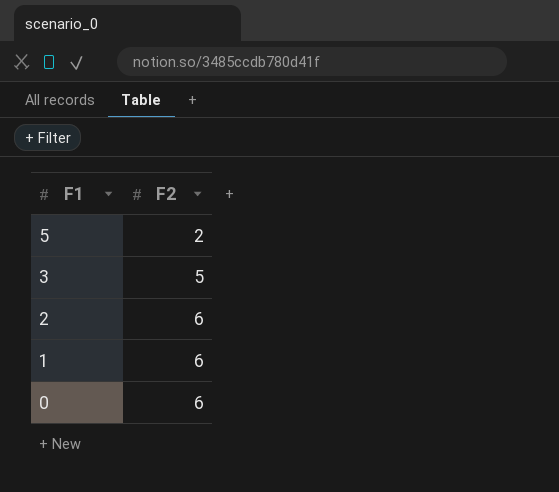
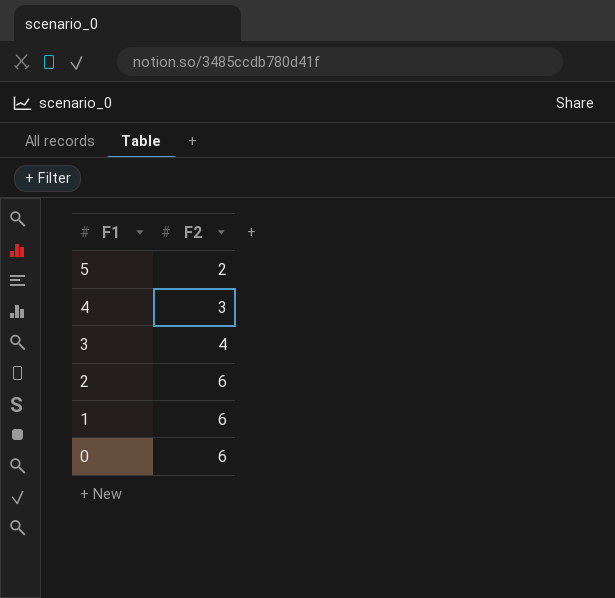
row 4: none -> 3
3 | F2: 5 -> 4

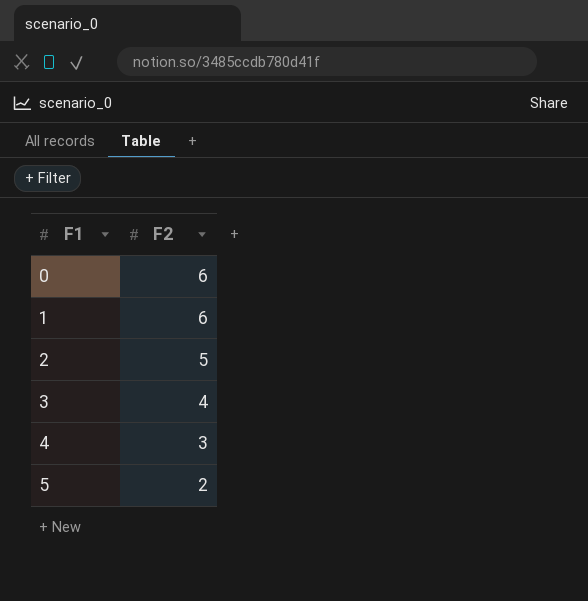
row order: F1 descending -> F1 ascending
2 | F2: 6 -> 5

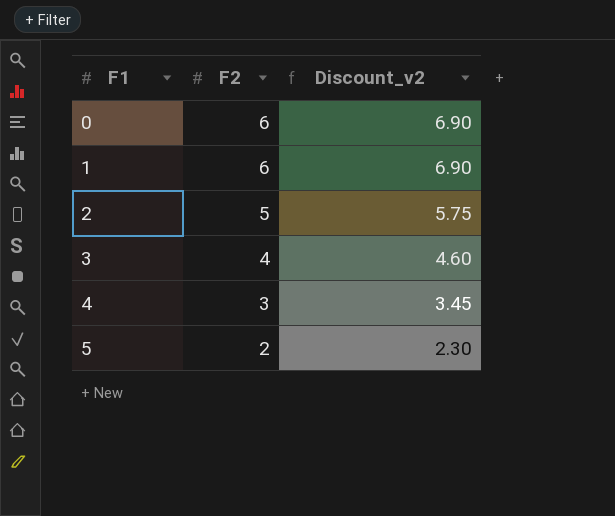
column Discount_v2 | formula: none -> [F2] * 1.15

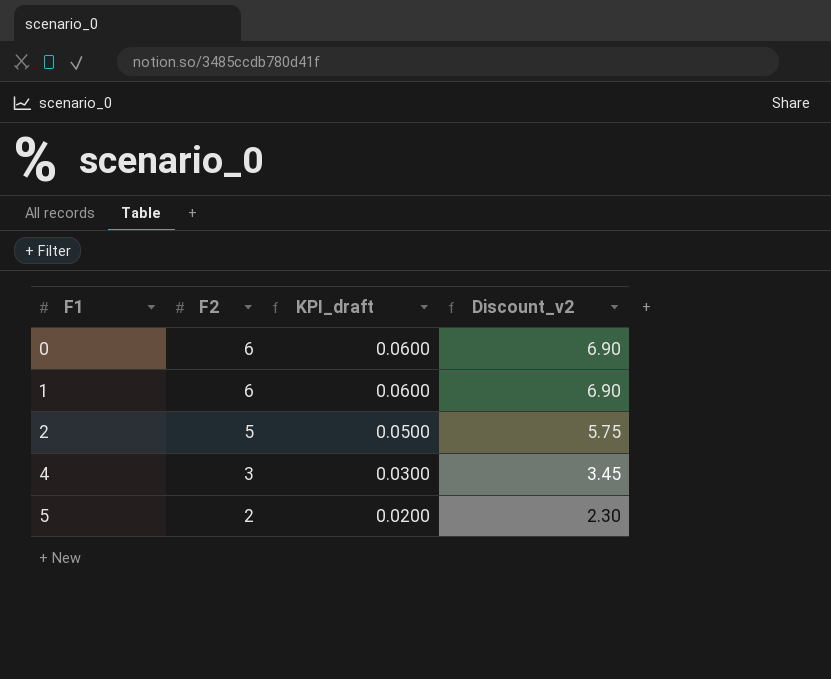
column KPI_draft | formula: none -> [F2] * 0.01
row 3: 4 | 4.60 -> none

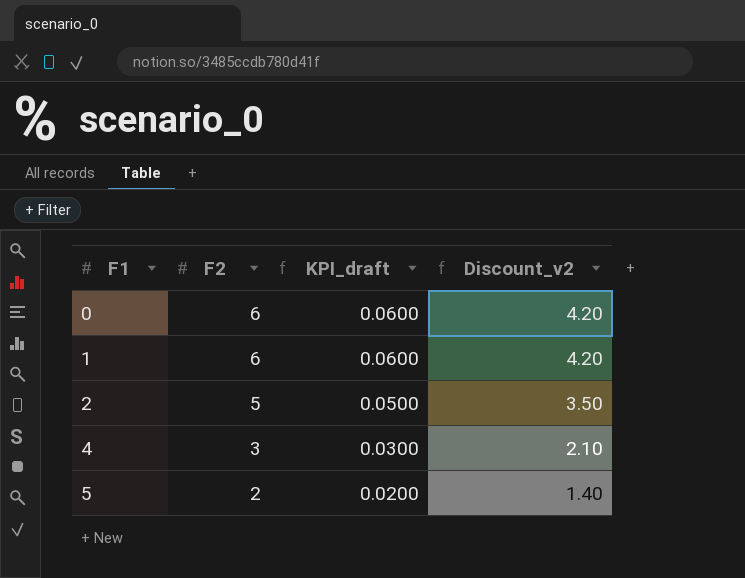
column Discount_v2 | formula: [F2] * 1.15 -> [F2] * 0.7

